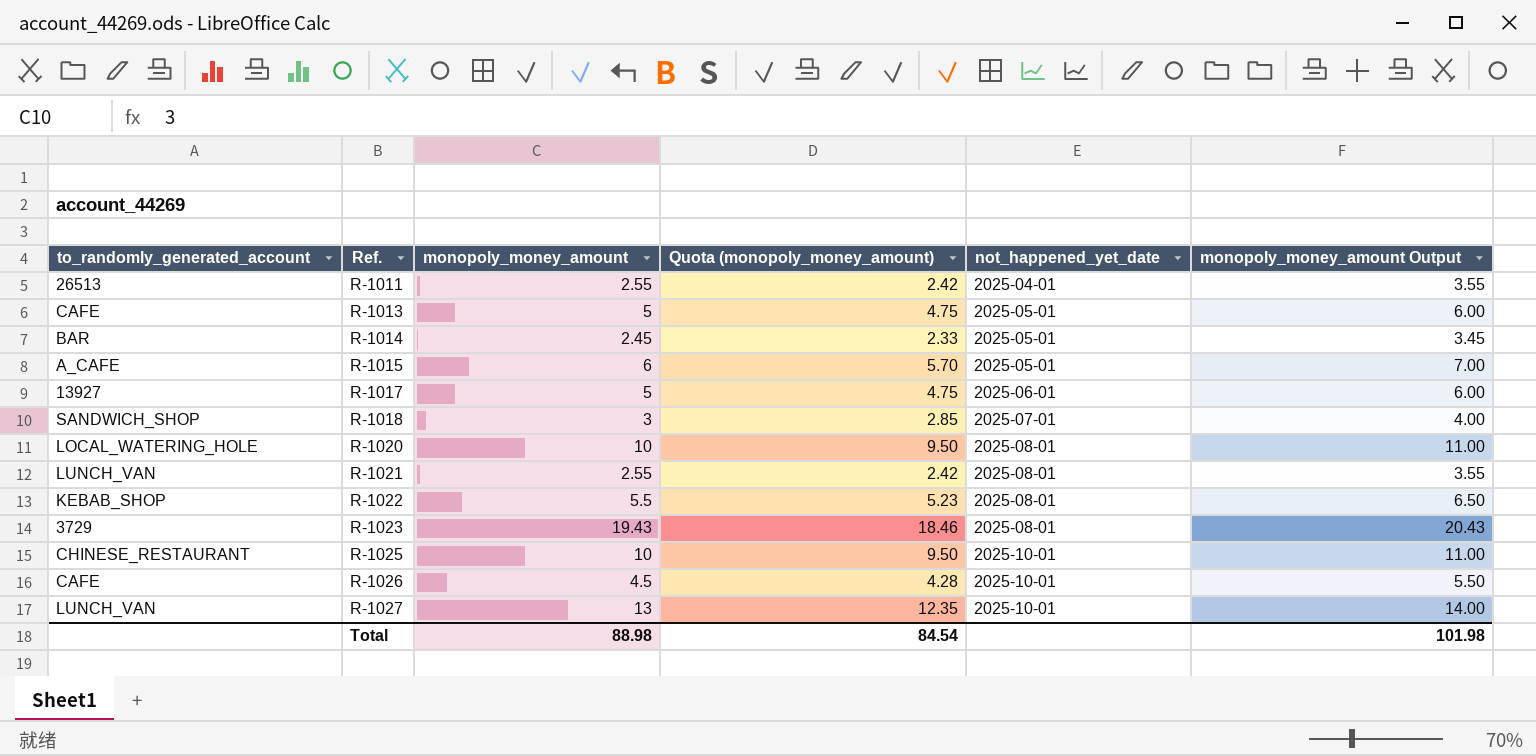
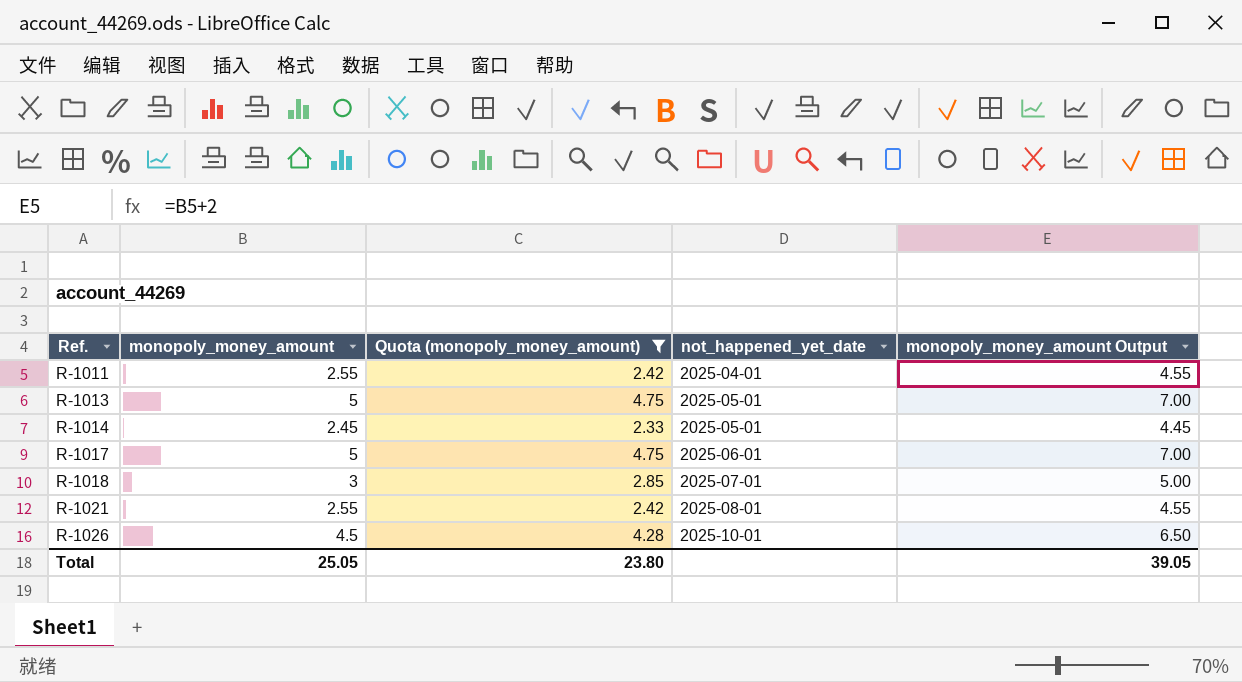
filter: none -> Quota (monopoly_money_amount) <= 4.75
column to_randomly_generated_account | position: 1 -> none
column monopoly_money_amount Output | formula: [monopoly_money_amount] + 1 -> [monopoly_money_amount] + 2
Total | monopoly_money_amount: 88.98 -> 25.05
Total | Quota (monopoly_money_amount): 84.54 -> 23.80
Total | monopoly_money_amount Output: 101.98 -> 39.05

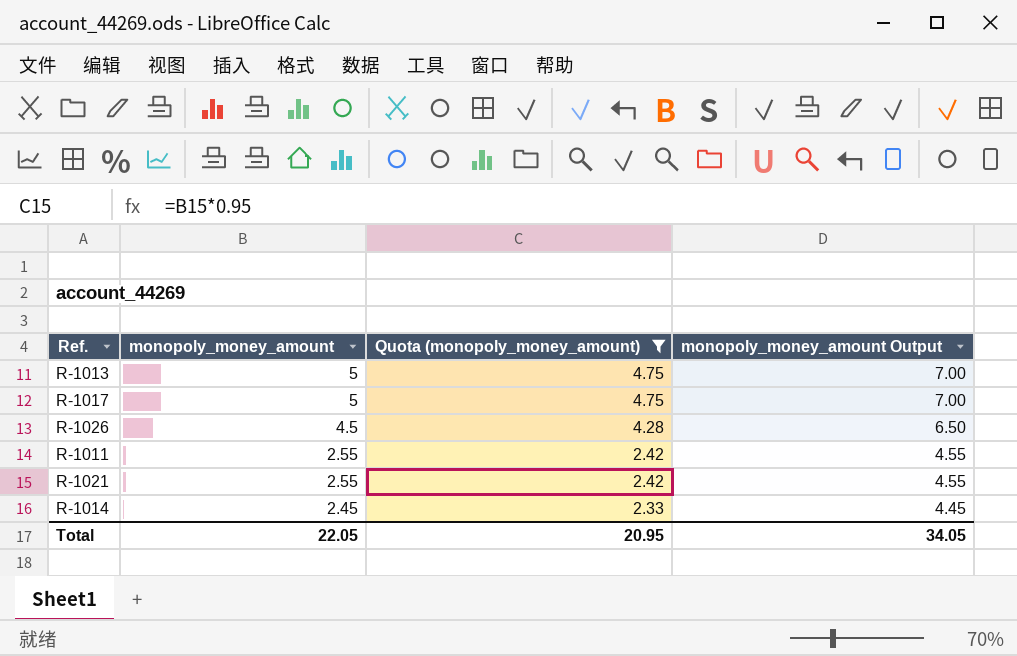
row order: Ref. ascending -> monopoly_money_amount descending
column not_happened_yet_date | position: 4 -> none
row R-1018: 3 | 2.85 | 2025-07-01 | 5.00 -> none
Total | monopoly_money_amount: 25.05 -> 22.05
Total | Quota (monopoly_money_amount): 23.80 -> 20.95
Total | monopoly_money_amount Output: 39.05 -> 34.05

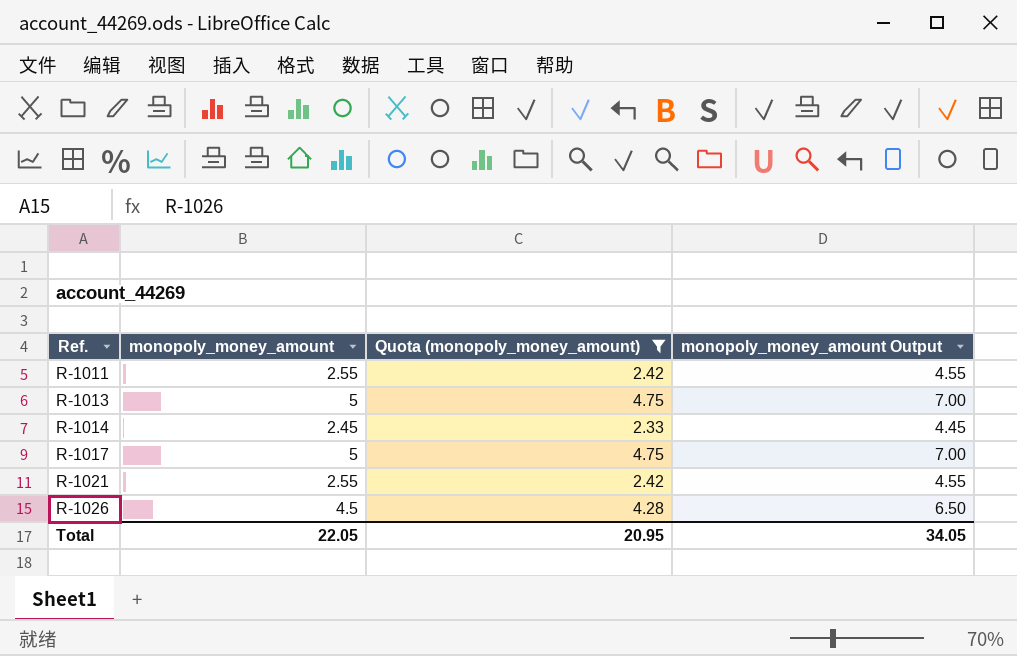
row order: monopoly_money_amount descending -> Ref. ascending

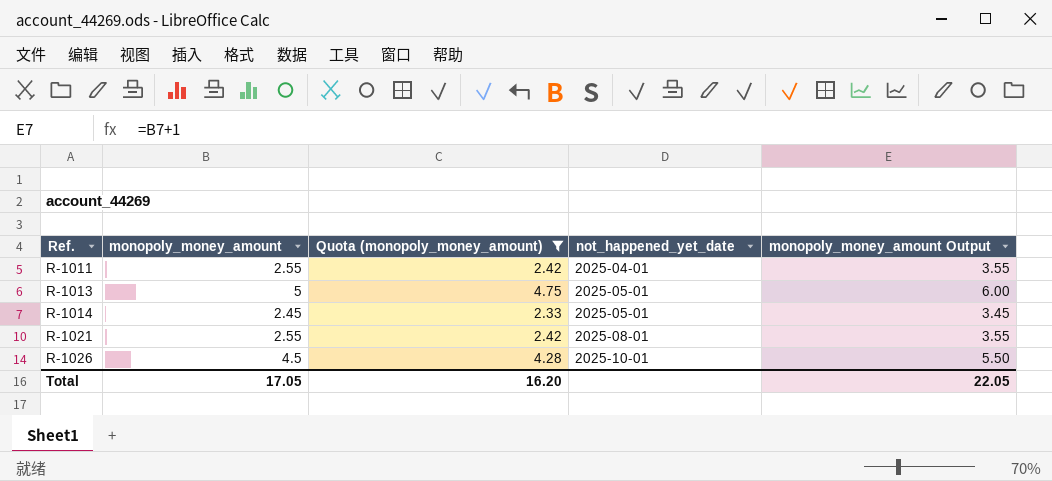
column not_happened_yet_date | position: none -> 4
column monopoly_money_amount Output | formula: [monopoly_money_amount] + 2 -> [monopoly_money_amount] + 1
row R-1017: 5 | 4.75 | 7.00 -> none
Total | monopoly_money_amount: 22.05 -> 17.05
Total | Quota (monopoly_money_amount): 20.95 -> 16.20
Total | monopoly_money_amount Output: 34.05 -> 22.05

